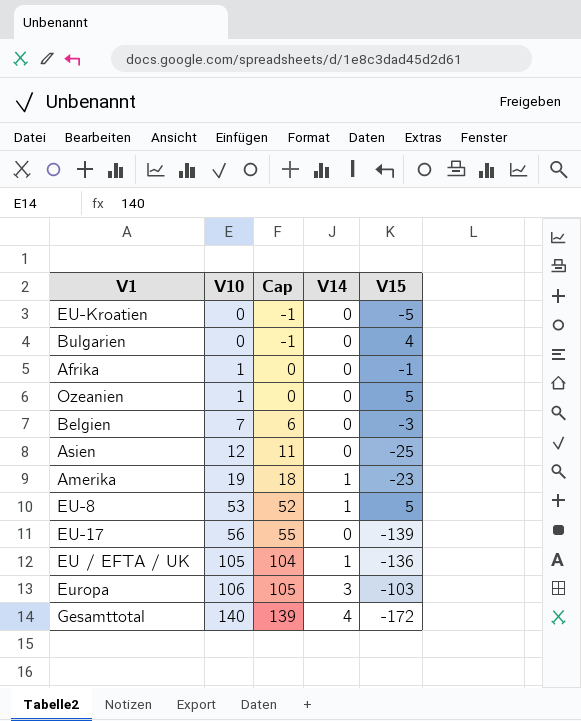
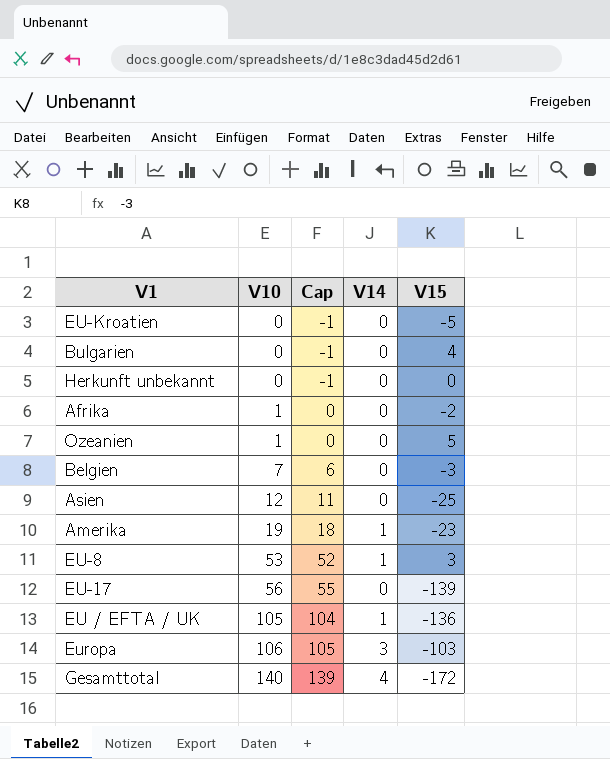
row Herkunft unbekannt: none -> 0 | -1 | 0 | 0
Afrika | V15: -1 -> -2
EU-8 | V15: 5 -> 3

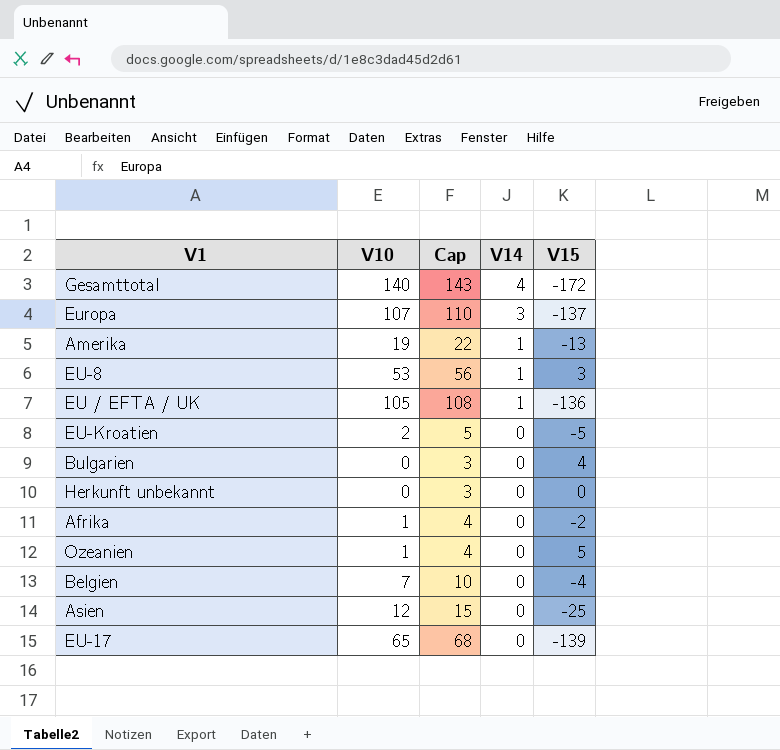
row order: V10 ascending -> V14 descending
column Cap | formula: [V10] - 1 -> [V10] + 3
Europa | V10: 106 -> 107
Europa | V15: -103 -> -137
Amerika | V15: -23 -> -13
EU-Kroatien | V10: 0 -> 2
Belgien | V15: -3 -> -4
EU-17 | V10: 56 -> 65

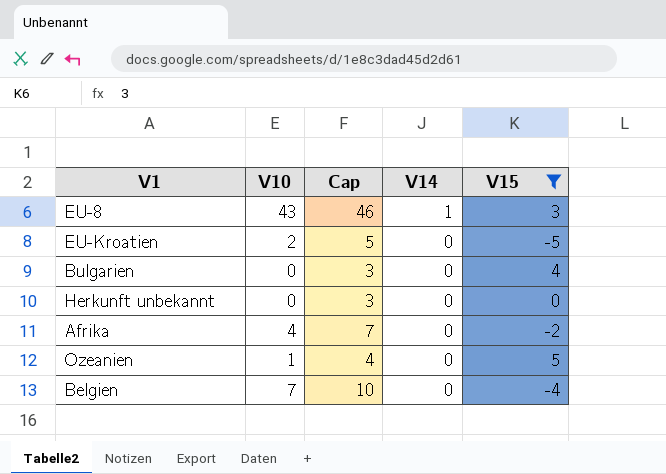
filter: none -> V15 >= -5
EU-8 | V10: 53 -> 43
EU-8 | Cap: 56 -> 46
Afrika | V10: 1 -> 4
Afrika | Cap: 4 -> 7

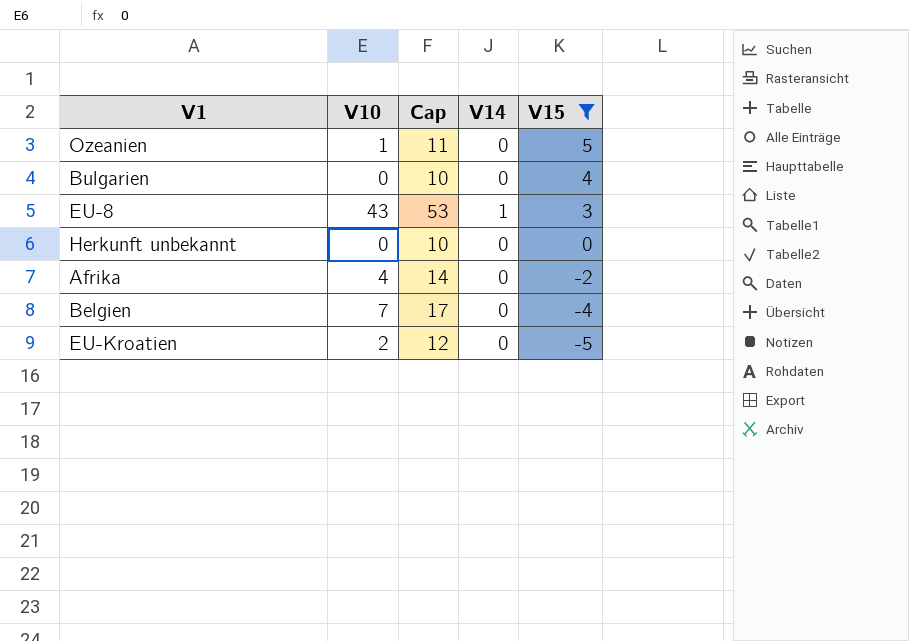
row order: V14 descending -> V15 descending
column Cap | formula: [V10] + 3 -> [V10] + 10

